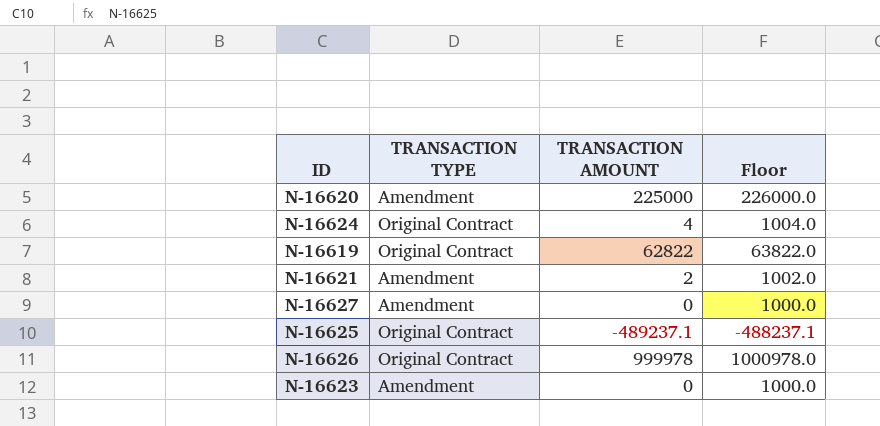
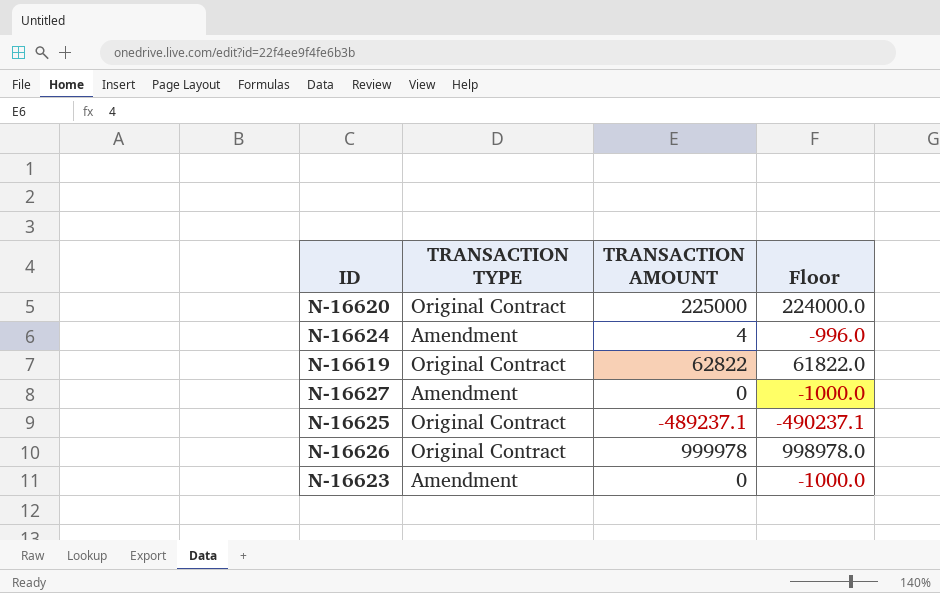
column Floor | formula: [TRANSACTION AMOUNT] + 1000 -> [TRANSACTION AMOUNT] - 1000
row N-16621: Amendment | 2 | 1002.0 -> none
N-16620 | TRANSACTION TYPE: Amendment -> Original Contract
N-16624 | TRANSACTION TYPE: Original Contract -> Amendment

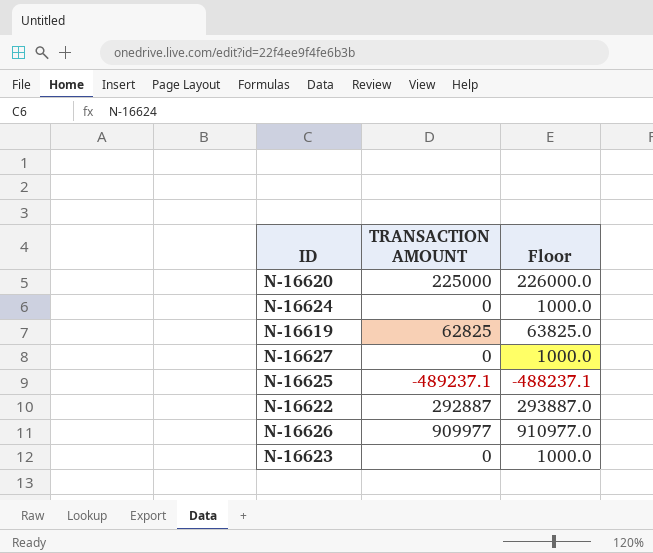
column TRANSACTION TYPE | position: 2 -> none
column Floor | formula: [TRANSACTION AMOUNT] - 1000 -> [TRANSACTION AMOUNT] + 1000
N-16624 | TRANSACTION AMOUNT: 4 -> 0
N-16619 | TRANSACTION AMOUNT: 62822 -> 62825
row N-16622: none -> 292887 | 293887.0
N-16626 | TRANSACTION AMOUNT: 999978 -> 909977

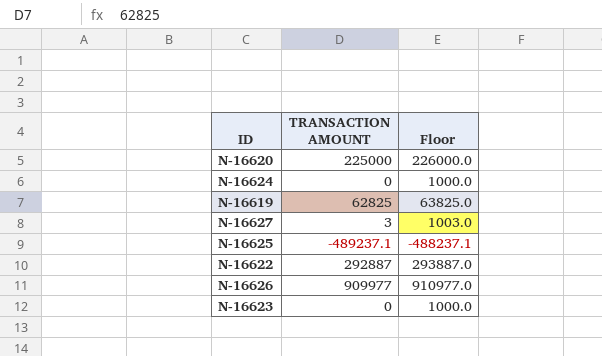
N-16627 | TRANSACTION AMOUNT: 0 -> 3
N-16627 | Floor: 1000.0 -> 1003.0

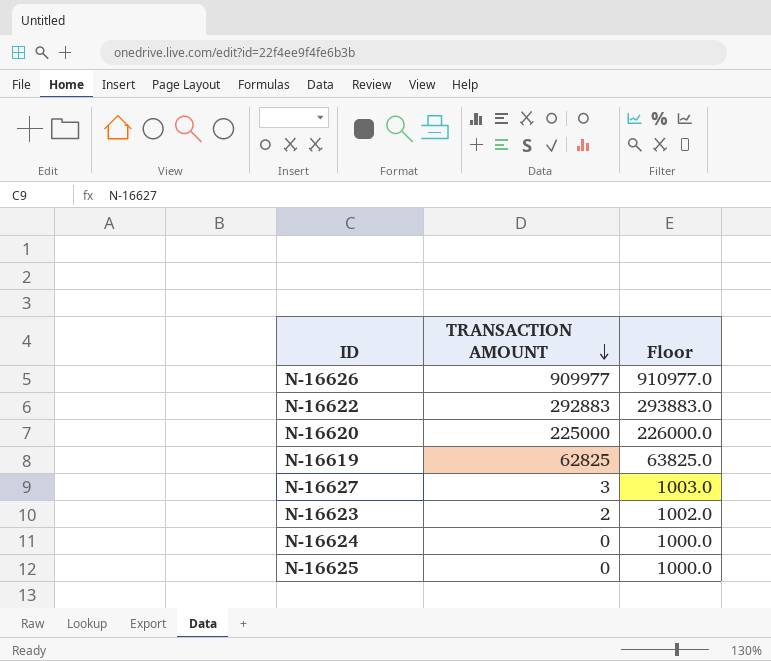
row order: none -> TRANSACTION AMOUNT descending
N-16622 | TRANSACTION AMOUNT: 292887 -> 292883
N-16622 | Floor: 293887.0 -> 293883.0
N-16623 | TRANSACTION AMOUNT: 0 -> 2
N-16623 | Floor: 1000.0 -> 1002.0
N-16625 | TRANSACTION AMOUNT: -489237.1 -> 0
N-16625 | Floor: -488237.1 -> 1000.0

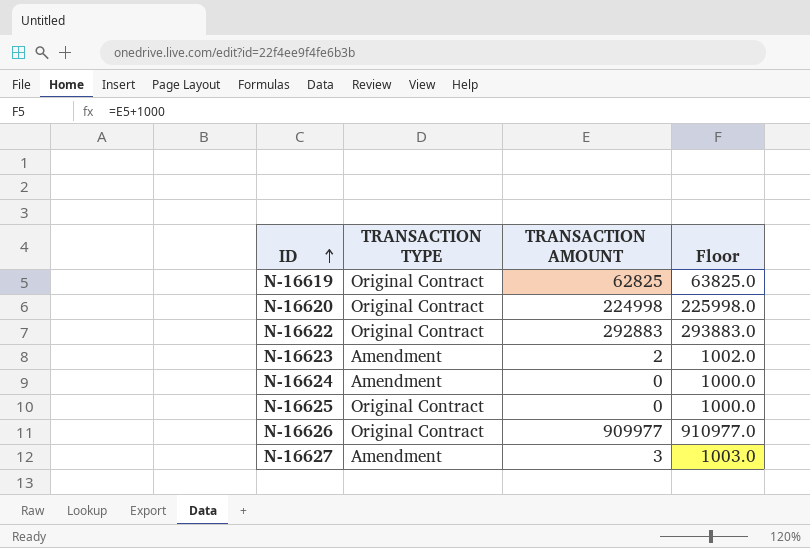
row order: TRANSACTION AMOUNT descending -> ID ascending
column TRANSACTION TYPE | position: none -> 2
N-16620 | TRANSACTION AMOUNT: 225000 -> 224998
N-16620 | Floor: 226000.0 -> 225998.0

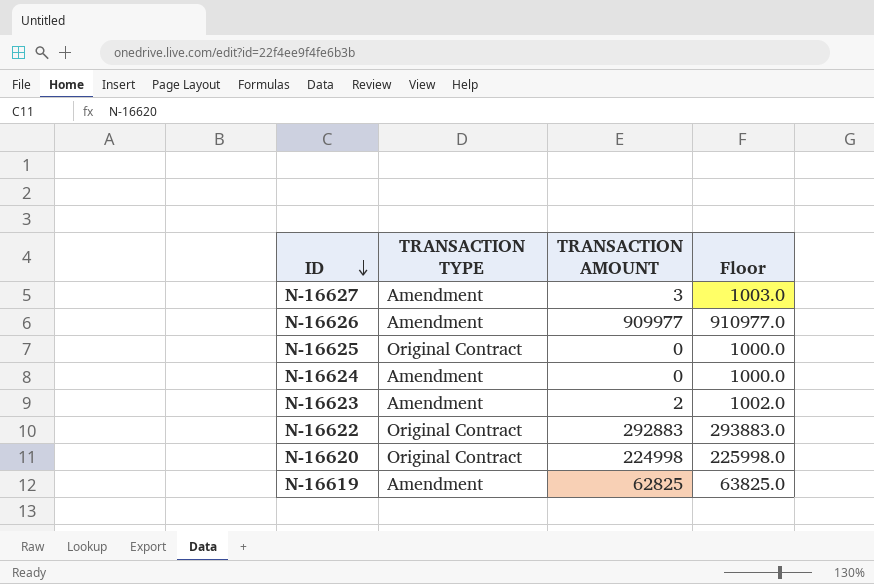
row order: ID ascending -> ID descending
N-16626 | TRANSACTION TYPE: Original Contract -> Amendment
N-16619 | TRANSACTION TYPE: Original Contract -> Amendment

